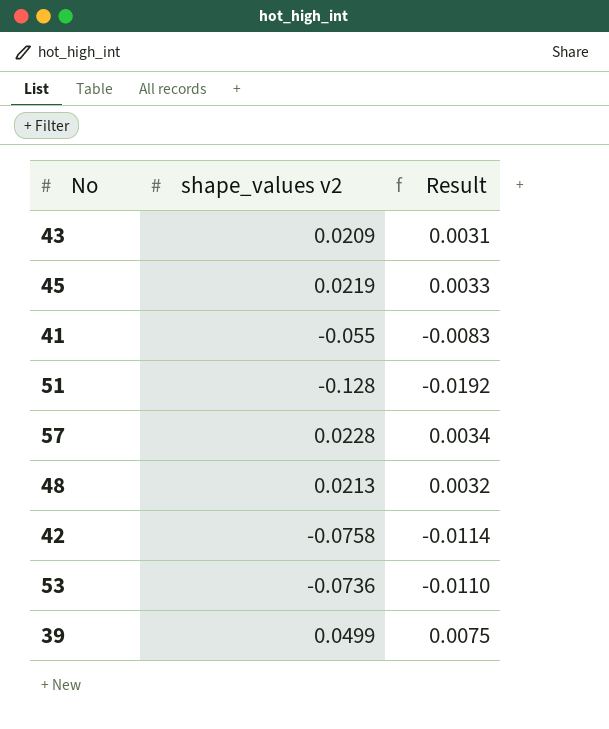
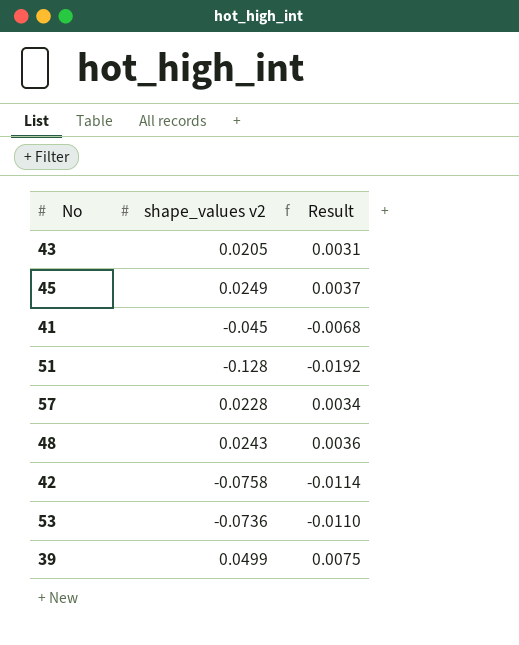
43 | shape_values v2: 0.0209 -> 0.0205
45 | shape_values v2: 0.0219 -> 0.0249
45 | Result: 0.0033 -> 0.0037
41 | shape_values v2: -0.055 -> -0.045
41 | Result: -0.0083 -> -0.0068
48 | shape_values v2: 0.0213 -> 0.0243
48 | Result: 0.0032 -> 0.0036

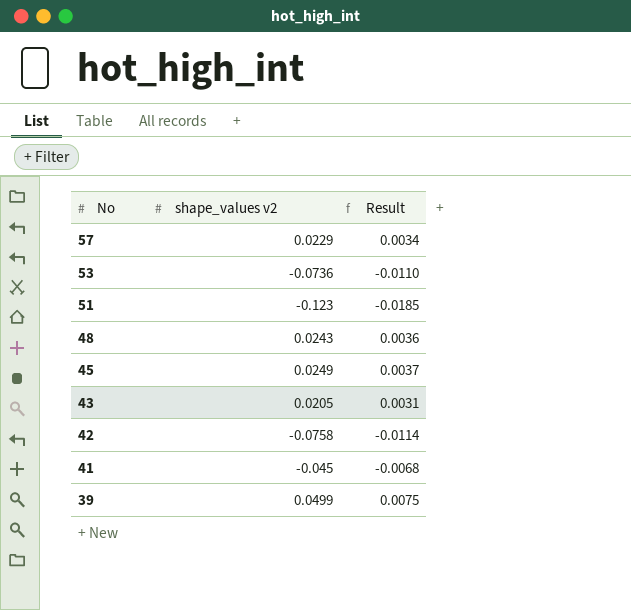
row order: none -> No descending
57 | shape_values v2: 0.0228 -> 0.0229
51 | shape_values v2: -0.128 -> -0.123
51 | Result: -0.0192 -> -0.0185

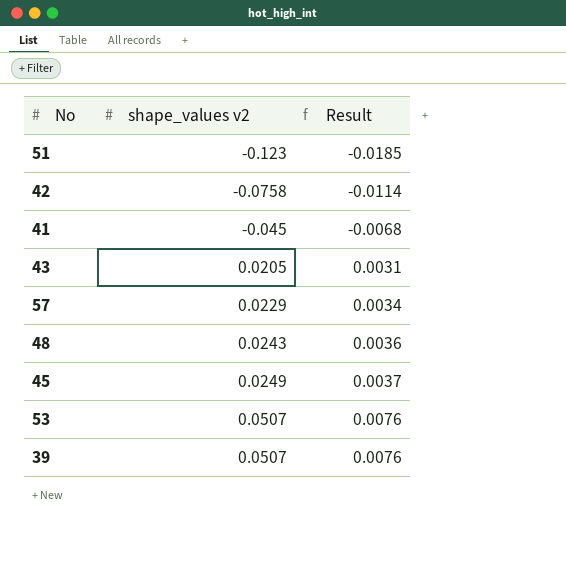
row order: No descending -> shape_values v2 ascending
53 | shape_values v2: -0.0736 -> 0.0507
53 | Result: -0.0110 -> 0.0076
39 | shape_values v2: 0.0499 -> 0.0507
39 | Result: 0.0075 -> 0.0076

